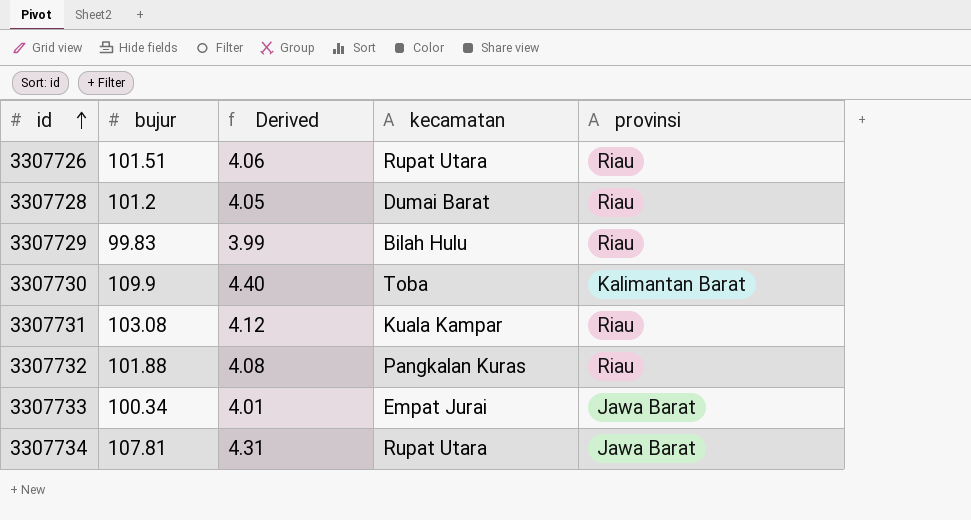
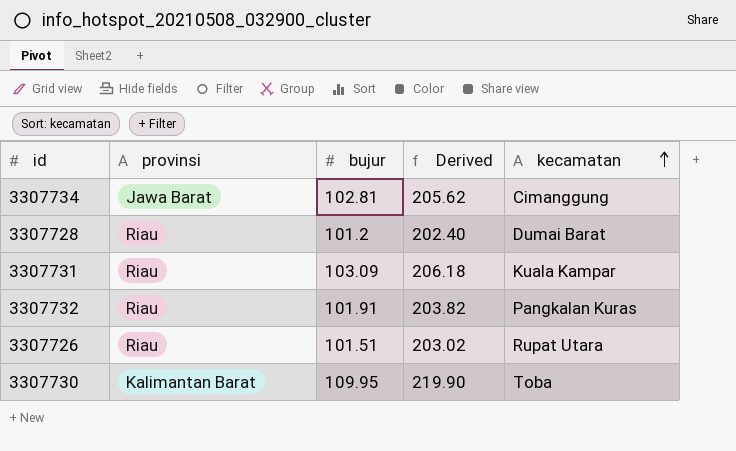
row order: id ascending -> kecamatan ascending
column provinsi | position: 5 -> 2
column Derived | formula: [bujur] * 0.04 -> [bujur] * 2
row 3307729: 99.83 | 3.99 | Bilah Hulu | Riau -> none
row 3307733: 100.34 | 4.01 | Empat Jurai | Jawa Barat -> none
3307734 | bujur: 107.81 -> 102.81
3307734 | kecamatan: Rupat Utara -> Cimanggung
3307731 | bujur: 103.08 -> 103.09
3307732 | bujur: 101.88 -> 101.91
3307730 | bujur: 109.9 -> 109.95

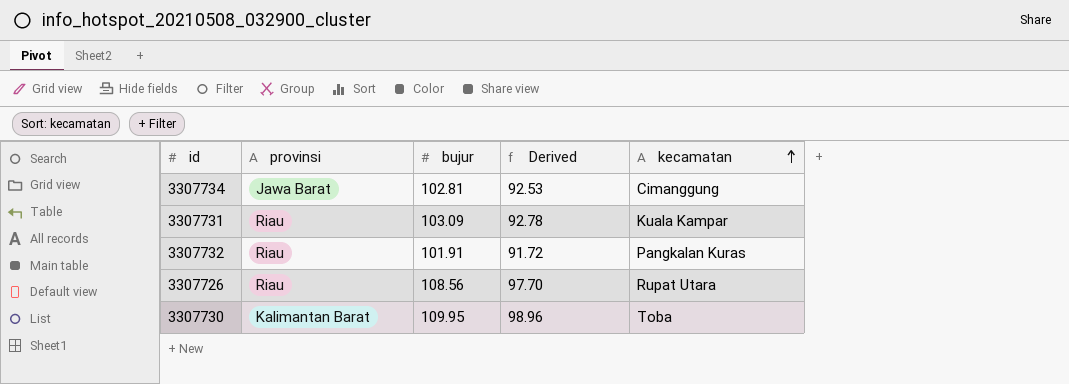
column Derived | formula: [bujur] * 2 -> [bujur] * 0.9
row 3307728: Riau | 101.2 | 202.40 | Dumai Barat -> none
3307726 | bujur: 101.51 -> 108.56

